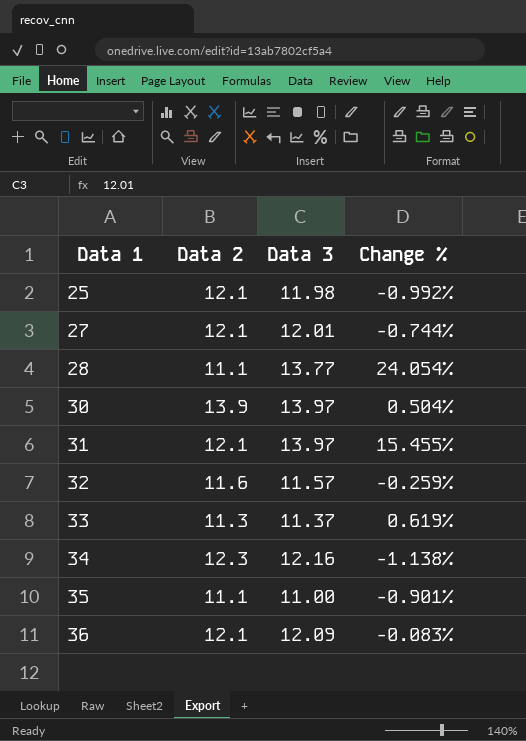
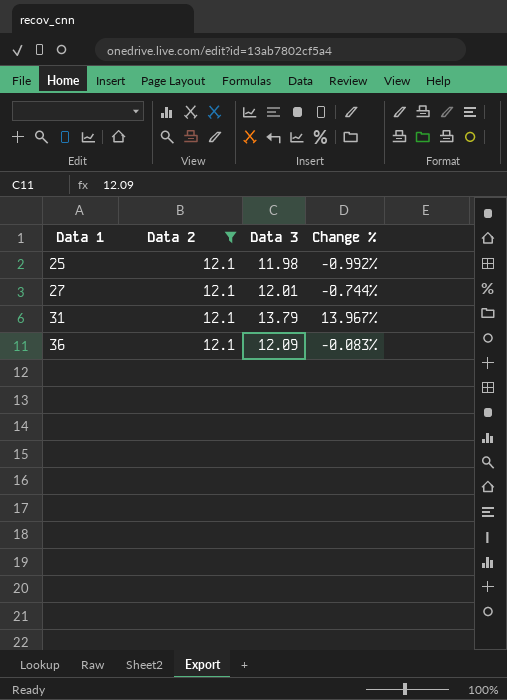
filter: none -> Data 2 = 12.1
31 | Data 3: 13.97 -> 13.79
31 | Change %: 15.455% -> 13.967%

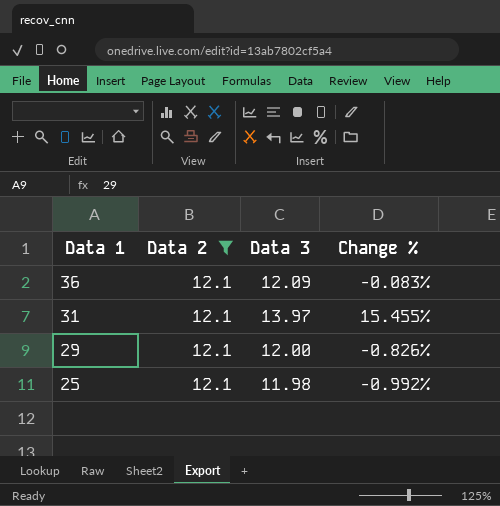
row order: Data 1 ascending -> Data 1 descending
row 27: 12.1 | 12.01 | -0.744% -> none
31 | Data 3: 13.79 -> 13.97
31 | Change %: 13.967% -> 15.455%
row 29: none -> 12.1 | 12.00 | -0.826%

